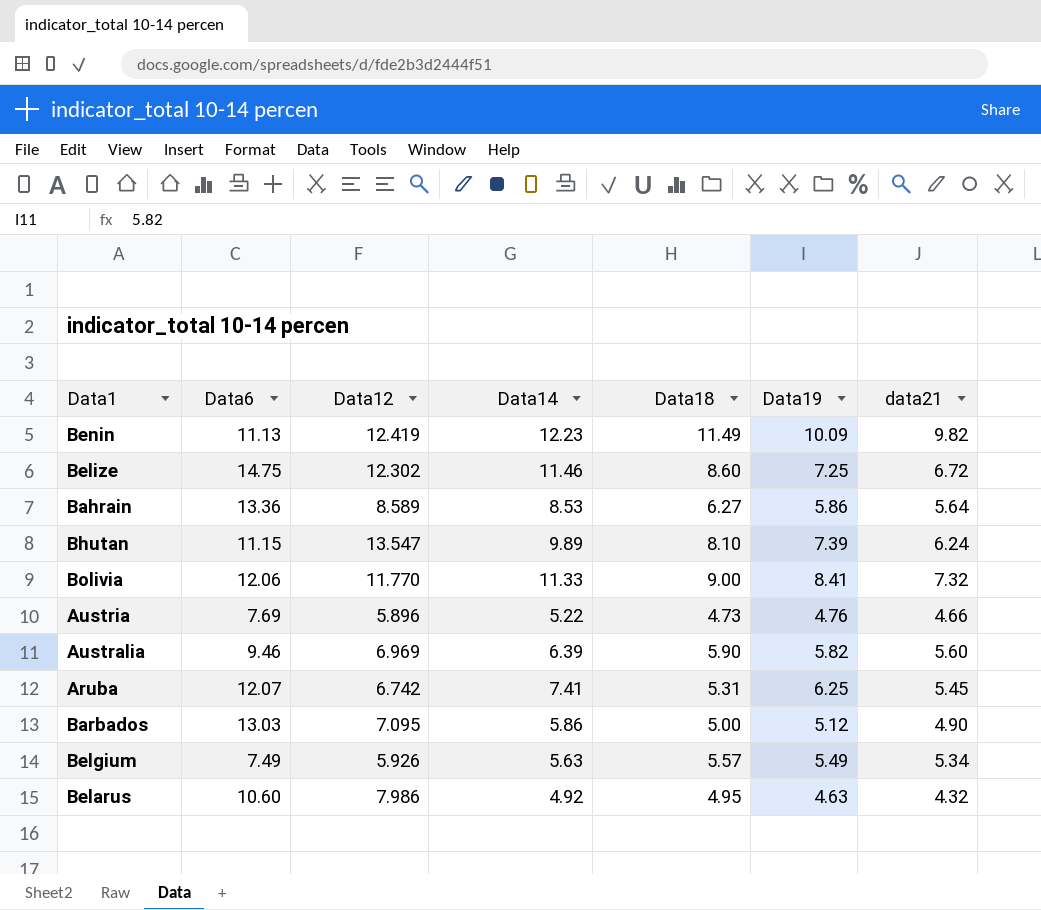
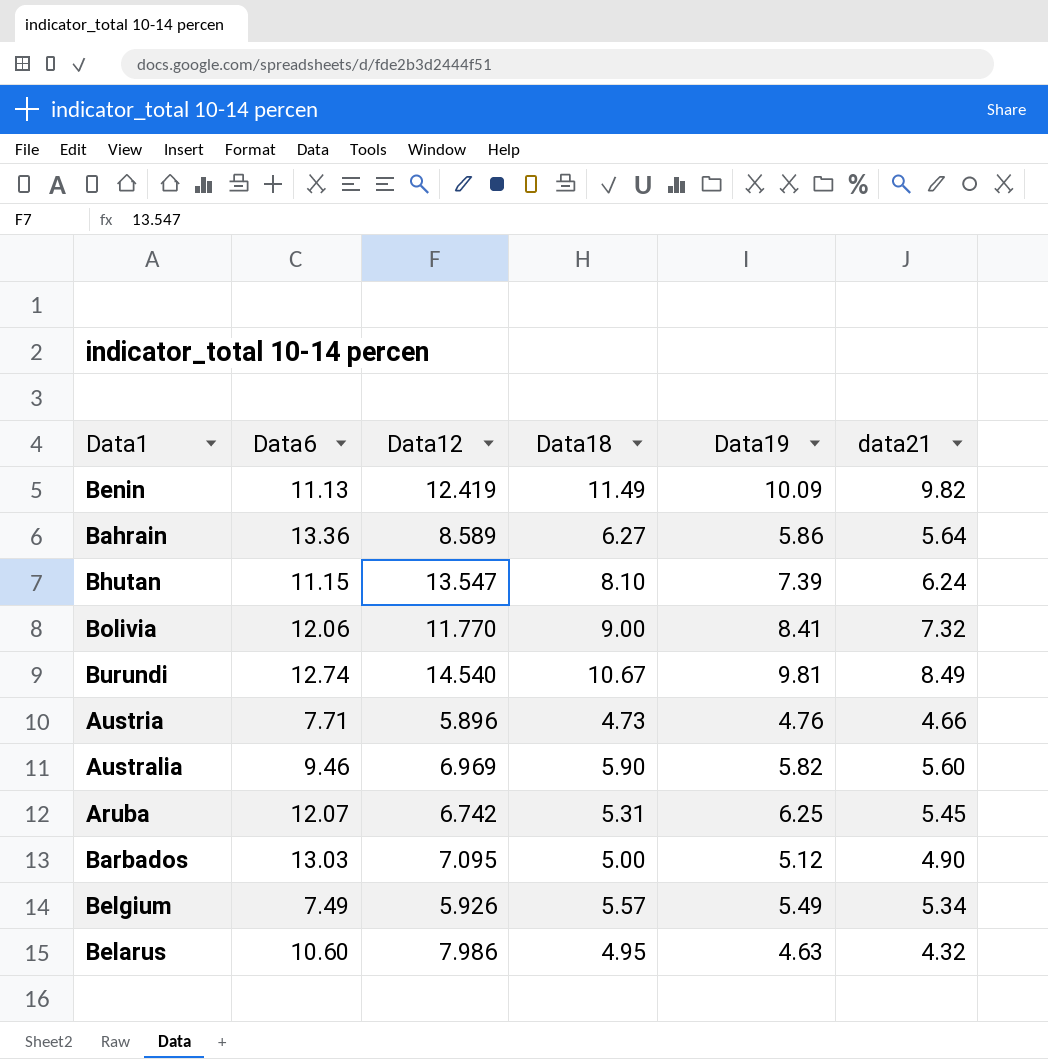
column Data14 | position: 4 -> none
row Belize: 14.75 | 12.302 | 11.46 | 8.60 | 7.25 | 6.72 -> none
row Burundi: none -> 12.74 | 14.540 | 10.67 | 9.81 | 8.49
Austria | Data6: 7.69 -> 7.71

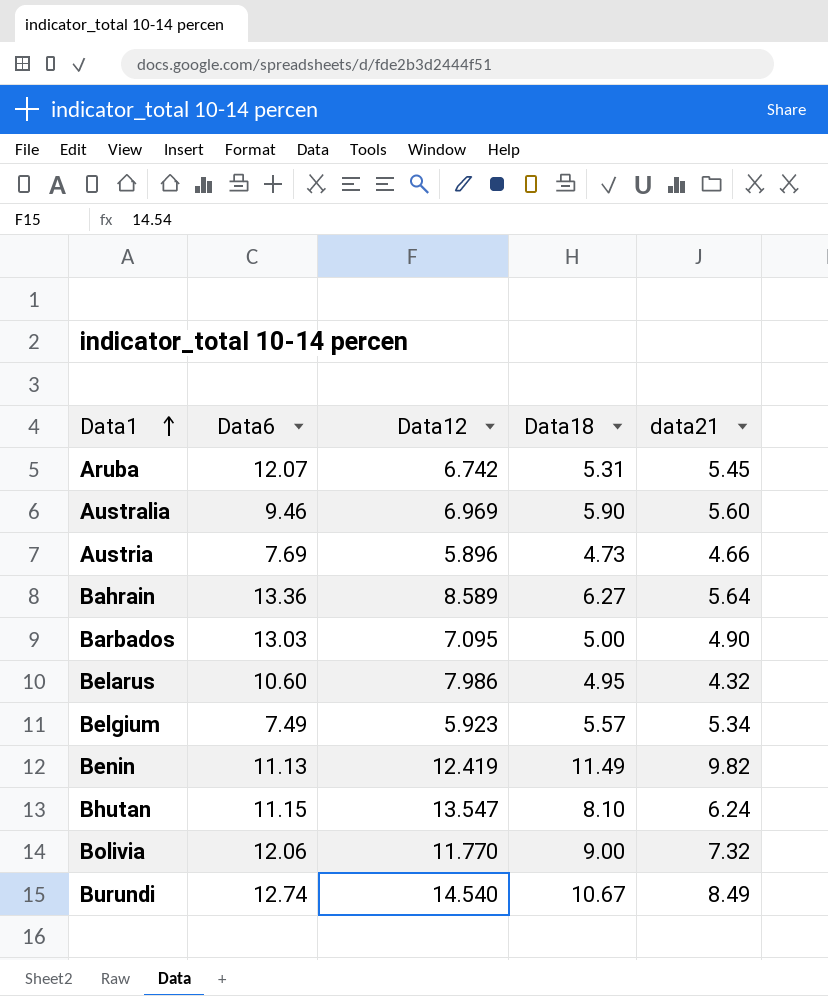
row order: none -> Data1 ascending
column Data19 | position: 5 -> none
Austria | Data6: 7.71 -> 7.69
Belgium | Data12: 5.926 -> 5.923

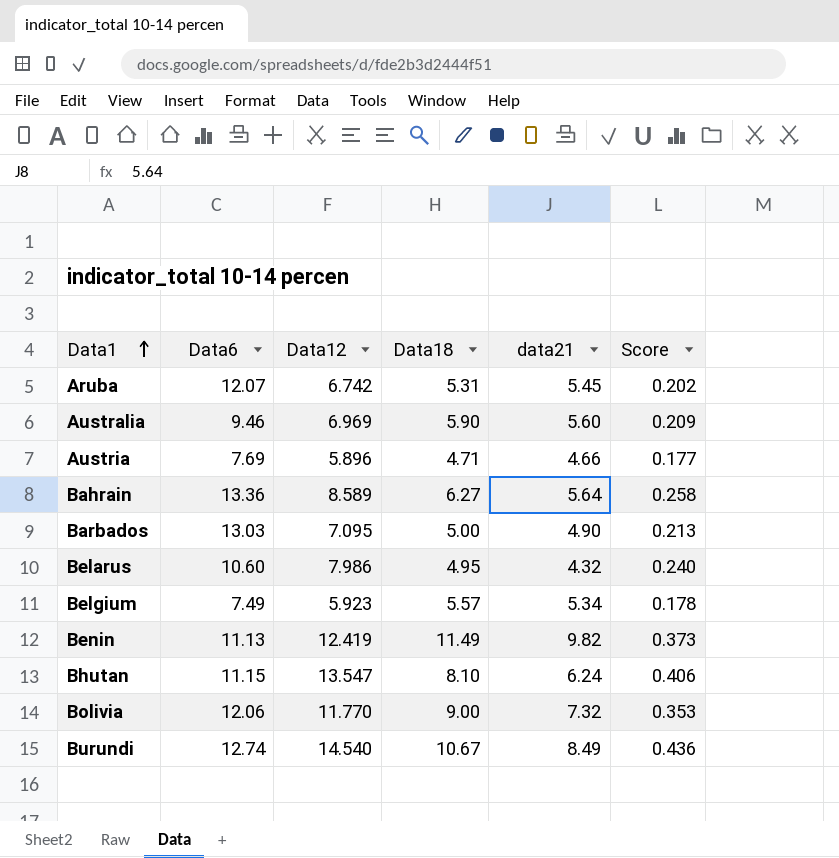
column Score | formula: none -> [Data12] * 0.03
Austria | Data18: 4.73 -> 4.71

